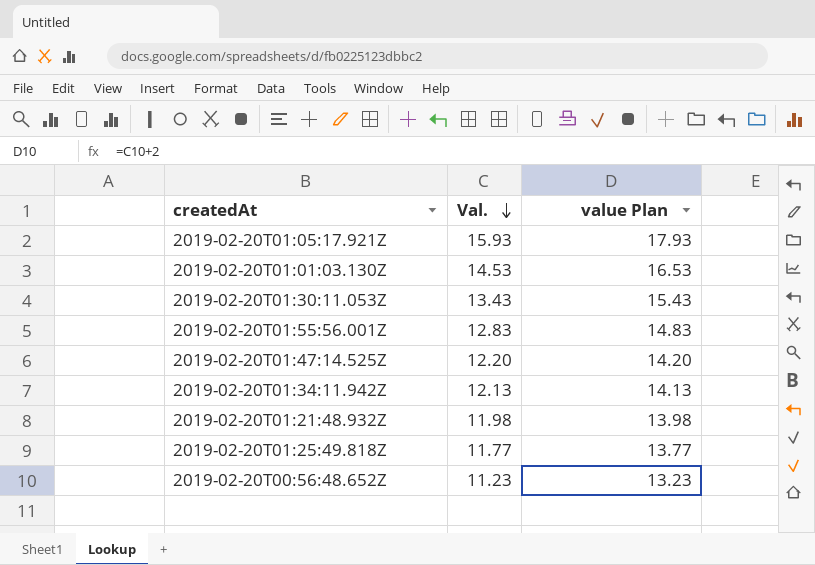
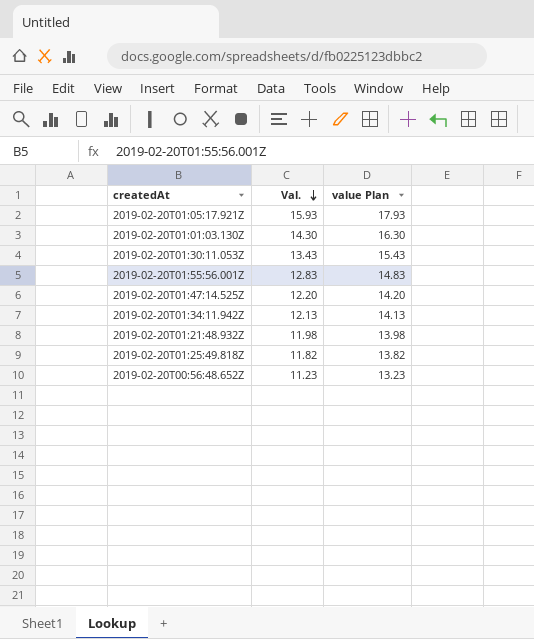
2019-02-20T01:01:03.130Z | Val.: 14.53 -> 14.30
2019-02-20T01:01:03.130Z | value Plan: 16.53 -> 16.30
2019-02-20T01:25:49.818Z | Val.: 11.77 -> 11.82
2019-02-20T01:25:49.818Z | value Plan: 13.77 -> 13.82

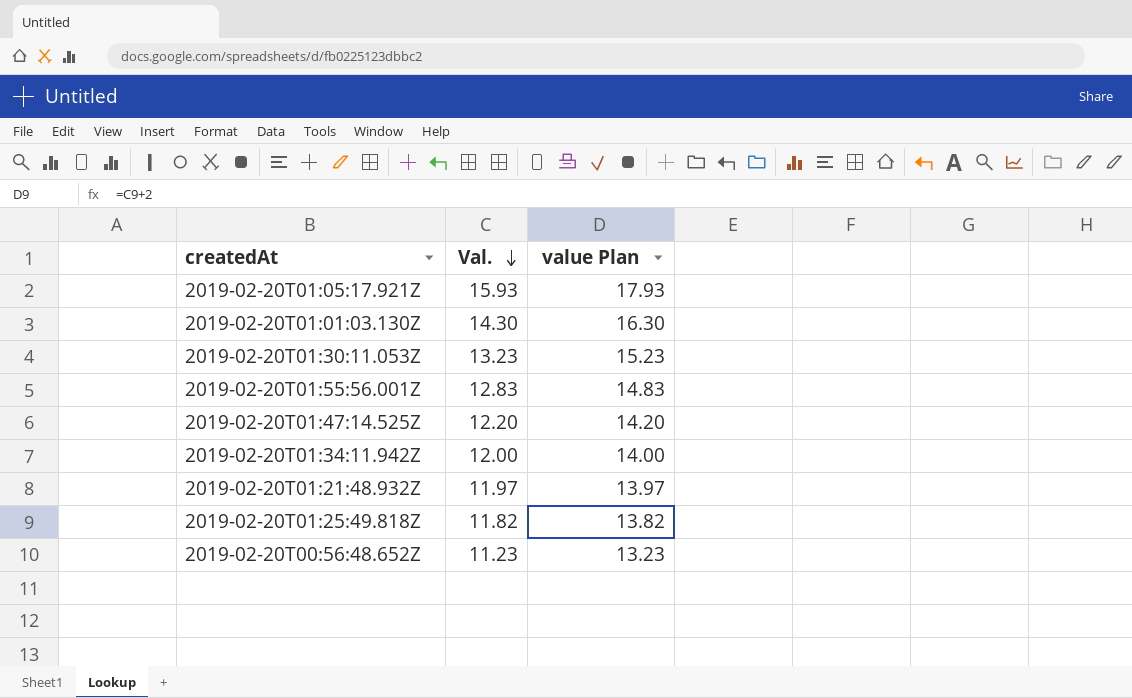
2019-02-20T01:30:11.053Z | Val.: 13.43 -> 13.23
2019-02-20T01:30:11.053Z | value Plan: 15.43 -> 15.23
2019-02-20T01:34:11.942Z | Val.: 12.13 -> 12.00
2019-02-20T01:34:11.942Z | value Plan: 14.13 -> 14.00
2019-02-20T01:21:48.932Z | Val.: 11.98 -> 11.97
2019-02-20T01:21:48.932Z | value Plan: 13.98 -> 13.97

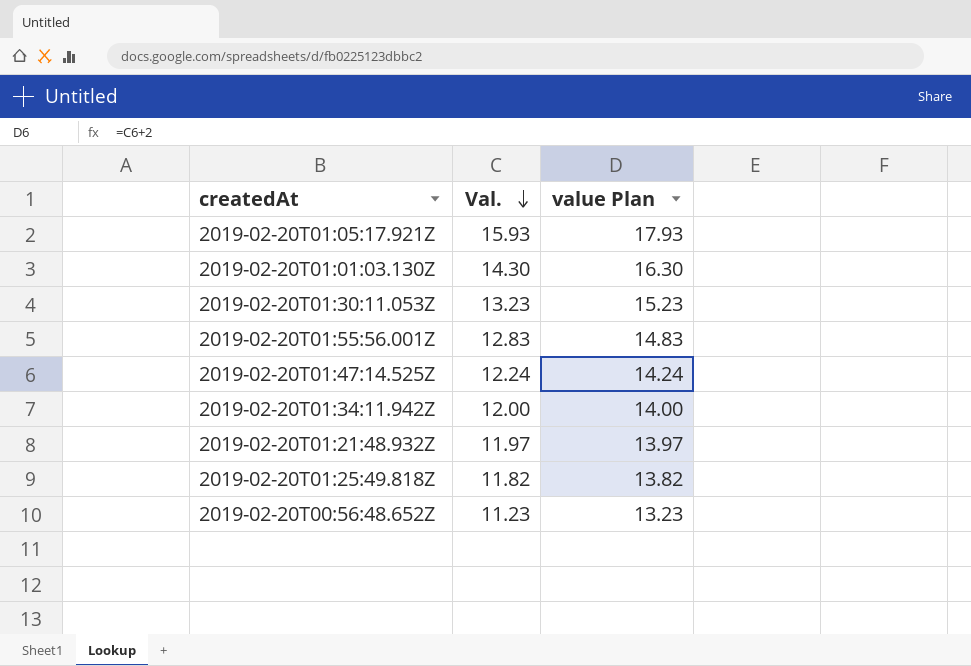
2019-02-20T01:47:14.525Z | Val.: 12.20 -> 12.24
2019-02-20T01:47:14.525Z | value Plan: 14.20 -> 14.24

